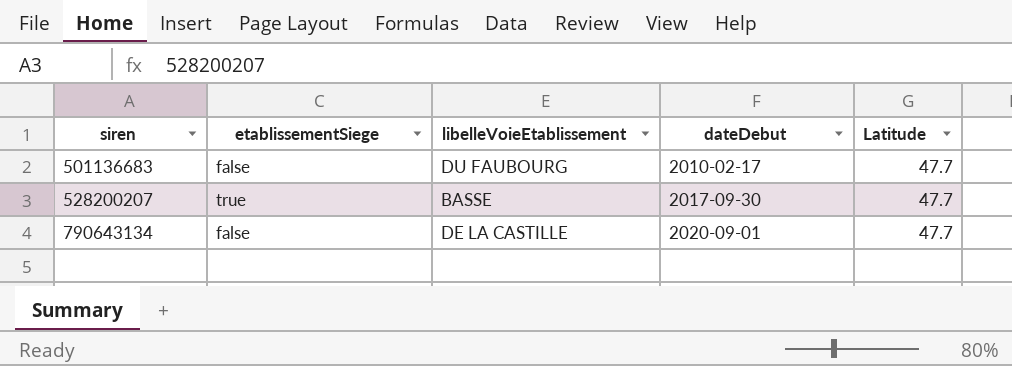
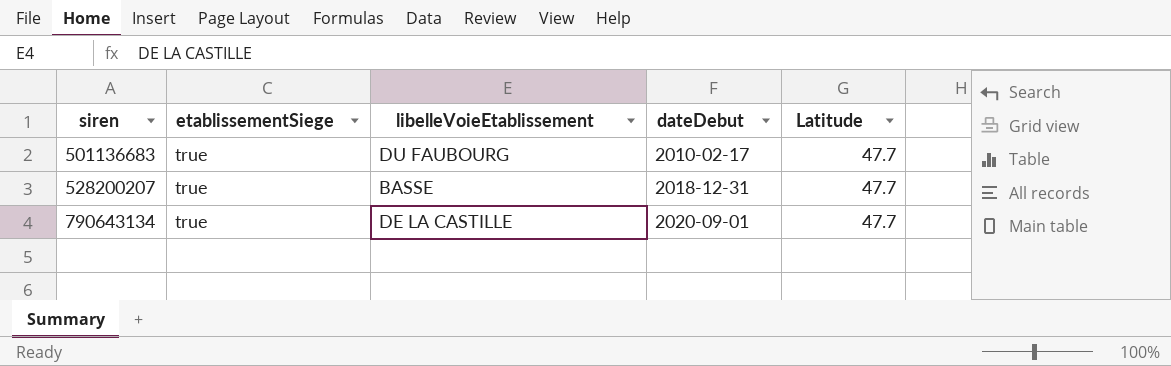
501136683 | etablissementSiege: false -> true
528200207 | dateDebut: 2017-09-30 -> 2018-12-31
790643134 | etablissementSiege: false -> true

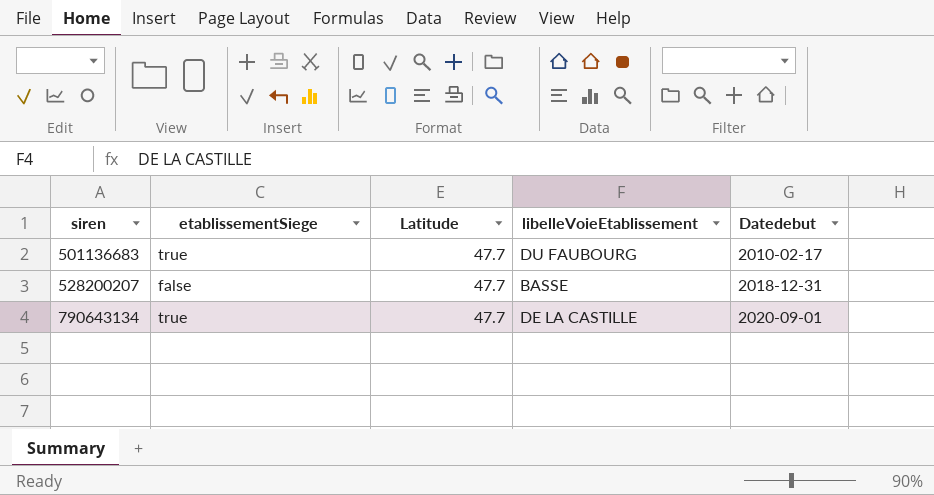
column Latitude | position: 5 -> 3
column name: dateDebut -> Datedebut
528200207 | etablissementSiege: true -> false

